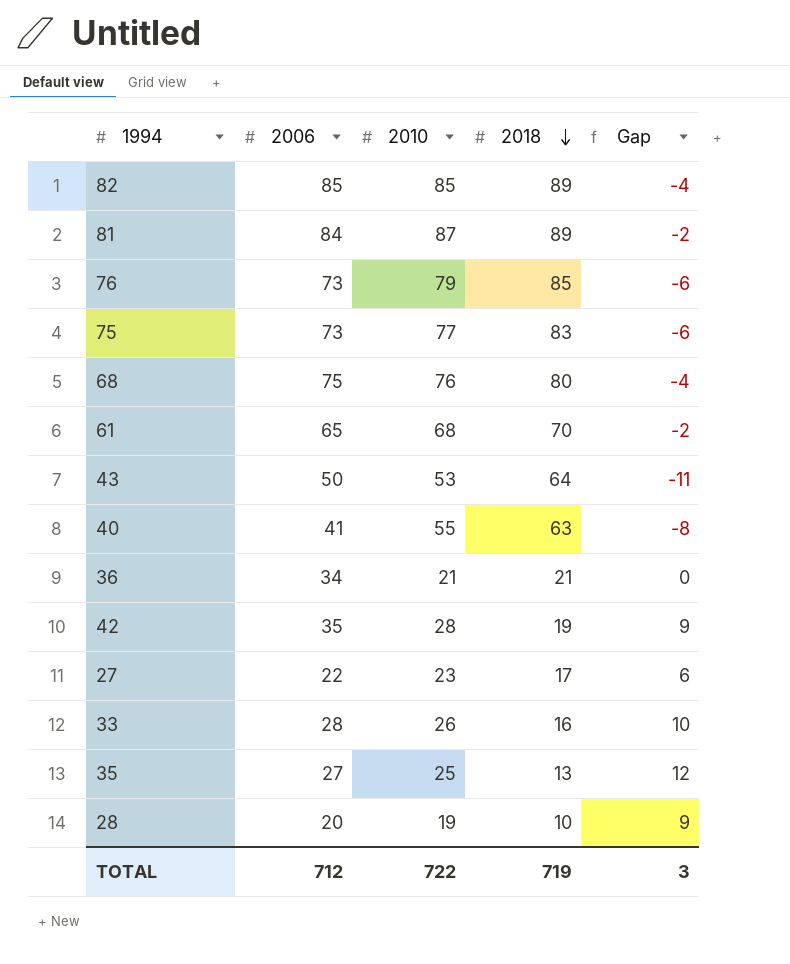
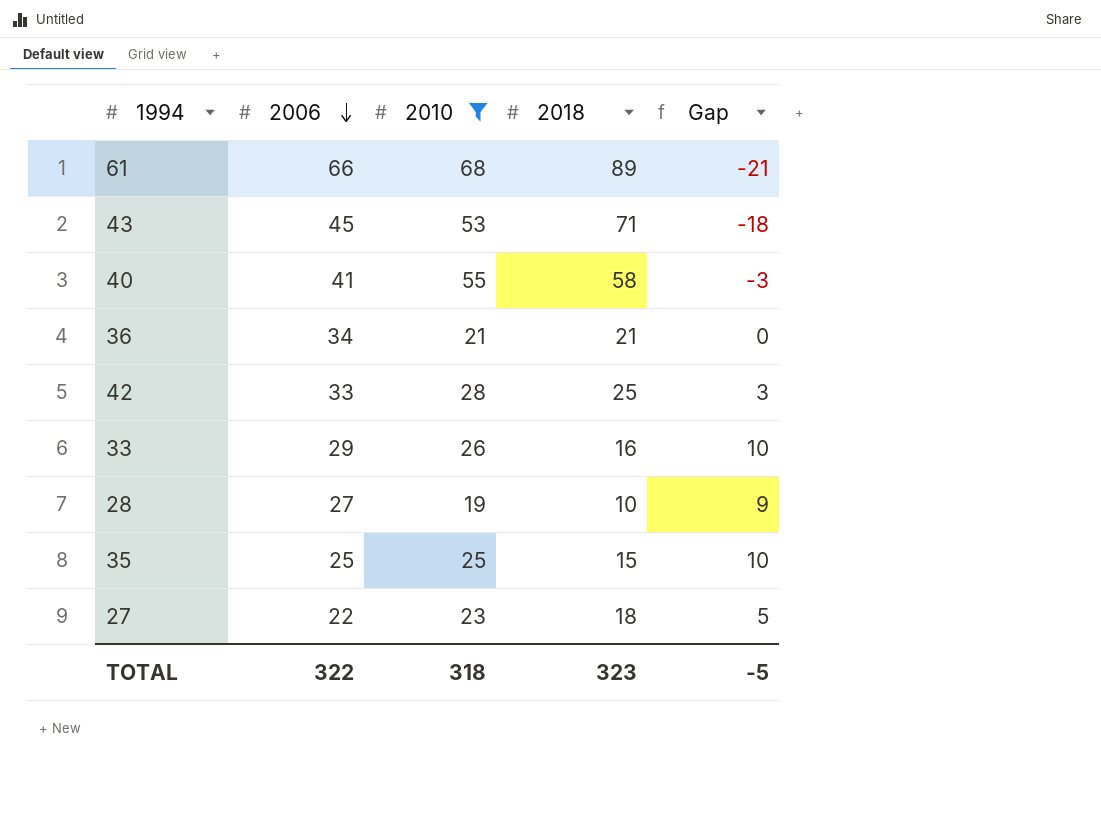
filter: none -> 2010 <= 68
row order: 2018 descending -> 2006 descending
61 | 2006: 65 -> 66
61 | 2018: 70 -> 89
61 | Gap: -2 -> -21
43 | 2006: 50 -> 45
43 | 2018: 64 -> 71
43 | Gap: -11 -> -18
40 | 2018: 63 -> 58
40 | Gap: -8 -> -3
42 | 2006: 35 -> 33
42 | 2018: 19 -> 25
42 | Gap: 9 -> 3
33 | 2006: 28 -> 29
28 | 2006: 20 -> 27
35 | 2006: 27 -> 25
35 | 2018: 13 -> 15
35 | Gap: 12 -> 10
27 | 2018: 17 -> 18
27 | Gap: 6 -> 5
TOTAL | 2006: 712 -> 322
TOTAL | 2010: 722 -> 318
TOTAL | 2018: 719 -> 323
TOTAL | Gap: 3 -> -5

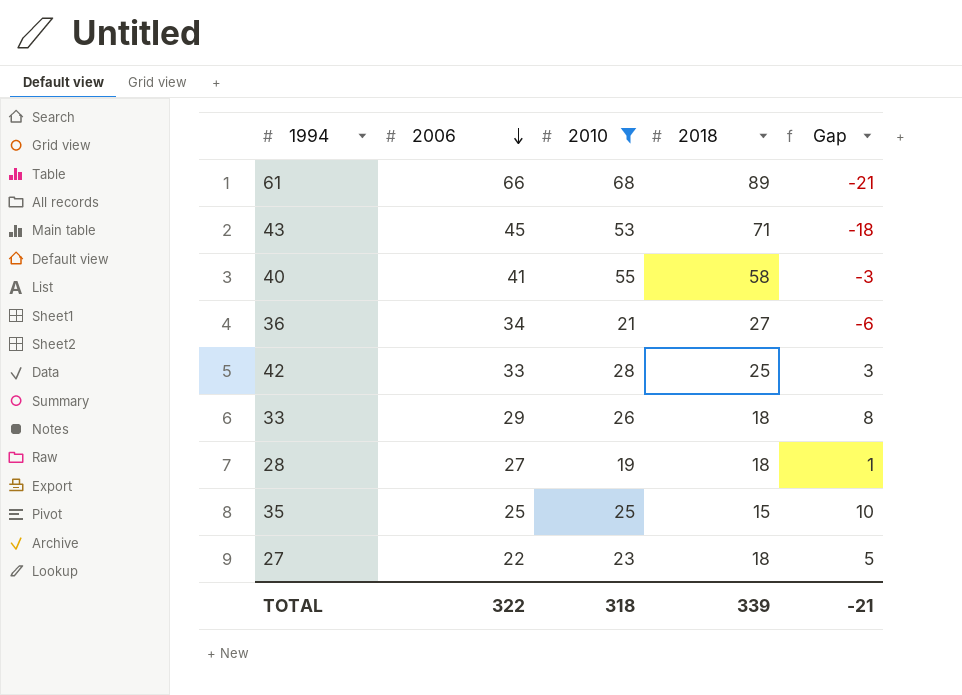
36 | 2018: 21 -> 27
36 | Gap: 0 -> -6
33 | 2018: 16 -> 18
33 | Gap: 10 -> 8
28 | 2018: 10 -> 18
28 | Gap: 9 -> 1
TOTAL | 2018: 323 -> 339
TOTAL | Gap: -5 -> -21

